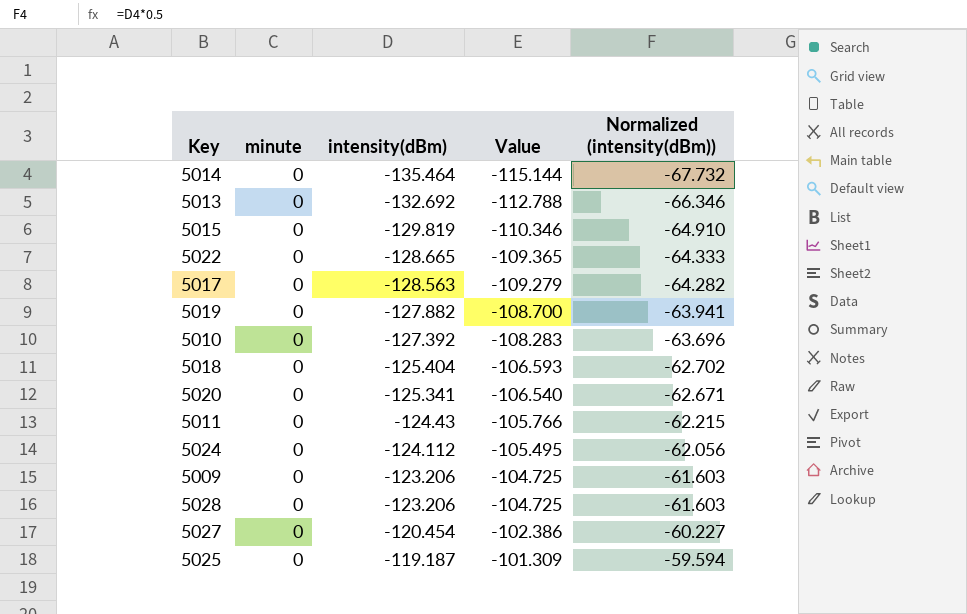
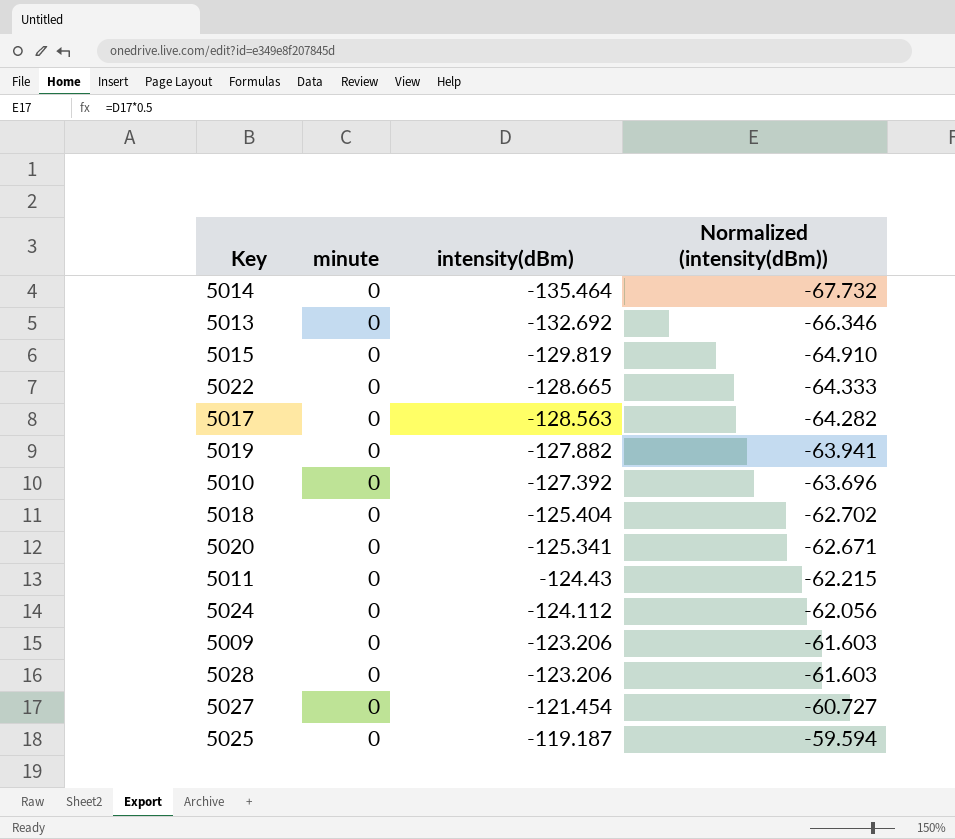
column Value | formula: [intensity(dBm)] * 0.85 -> none
5027 | intensity(dBm): -120.454 -> -121.454
5027 | Normalized (intensity(dBm)): -60.227 -> -60.727

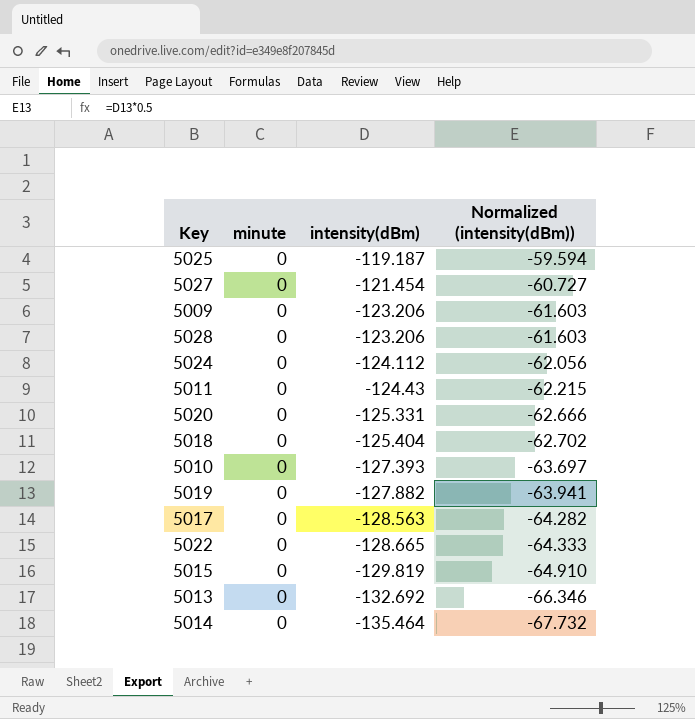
row order: intensity(dBm) ascending -> intensity(dBm) descending
5020 | intensity(dBm): -125.341 -> -125.331
5020 | Normalized (intensity(dBm)): -62.671 -> -62.666
5010 | intensity(dBm): -127.392 -> -127.393
5010 | Normalized (intensity(dBm)): -63.696 -> -63.697

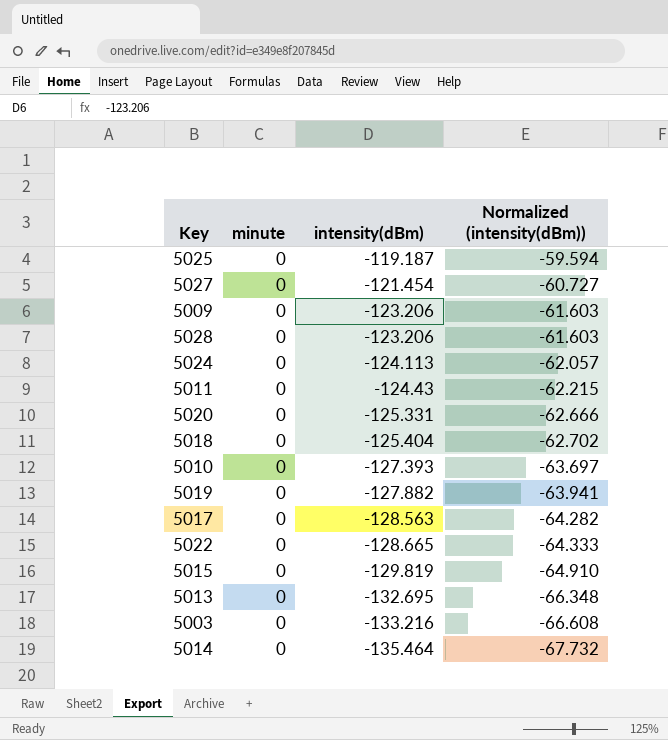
5024 | intensity(dBm): -124.112 -> -124.113
5024 | Normalized (intensity(dBm)): -62.056 -> -62.057
5013 | intensity(dBm): -132.692 -> -132.695
5013 | Normalized (intensity(dBm)): -66.346 -> -66.348
row 5003: none -> 0 | -133.216 | -66.608

